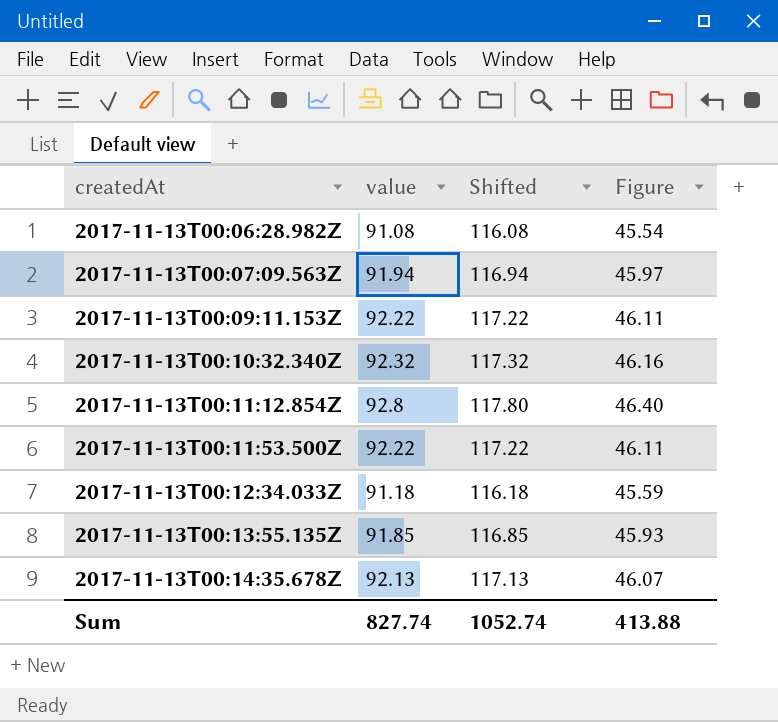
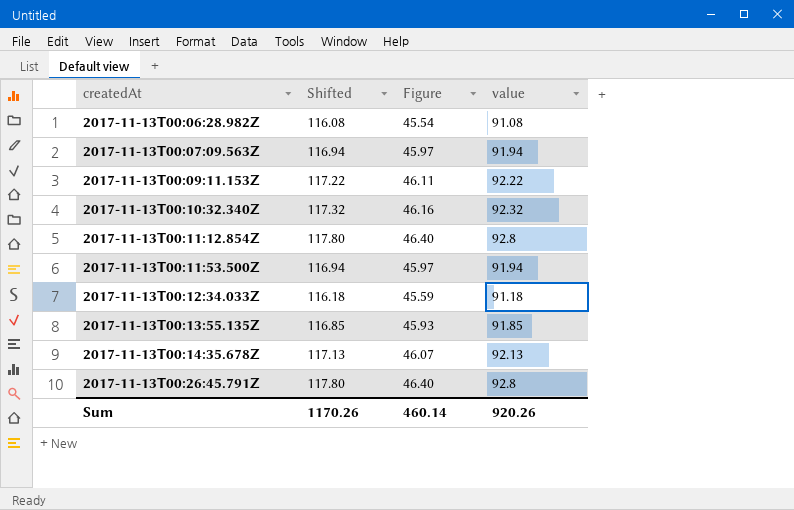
column value | position: 2 -> 4
2017-11-13T00:11:53.500Z | Shifted: 117.22 -> 116.94
2017-11-13T00:11:53.500Z | Figure: 46.11 -> 45.97
2017-11-13T00:11:53.500Z | value: 92.22 -> 91.94
row 2017-11-13T00:26:45.791Z: none -> 117.80 | 46.40 | 92.8
Sum | Shifted: 1052.74 -> 1170.26
Sum | Figure: 413.88 -> 460.14
Sum | value: 827.74 -> 920.26

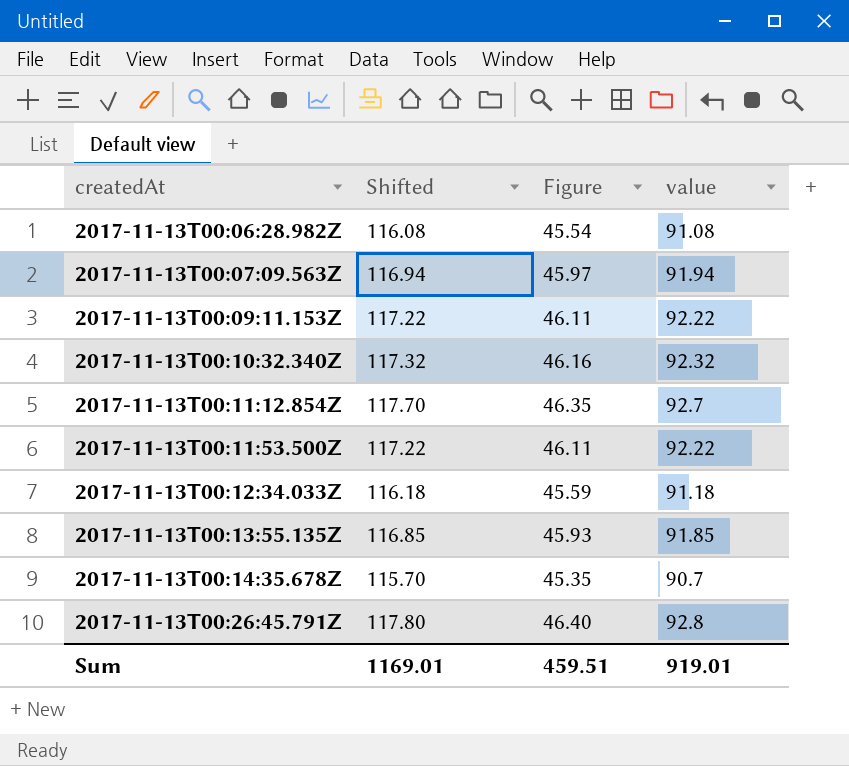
2017-11-13T00:11:12.854Z | Shifted: 117.80 -> 117.70
2017-11-13T00:11:12.854Z | Figure: 46.40 -> 46.35
2017-11-13T00:11:12.854Z | value: 92.8 -> 92.7
2017-11-13T00:11:53.500Z | Shifted: 116.94 -> 117.22
2017-11-13T00:11:53.500Z | Figure: 45.97 -> 46.11
2017-11-13T00:11:53.500Z | value: 91.94 -> 92.22
2017-11-13T00:14:35.678Z | Shifted: 117.13 -> 115.70
2017-11-13T00:14:35.678Z | Figure: 46.07 -> 45.35
2017-11-13T00:14:35.678Z | value: 92.13 -> 90.7
Sum | Shifted: 1170.26 -> 1169.01
Sum | Figure: 460.14 -> 459.51
Sum | value: 920.26 -> 919.01

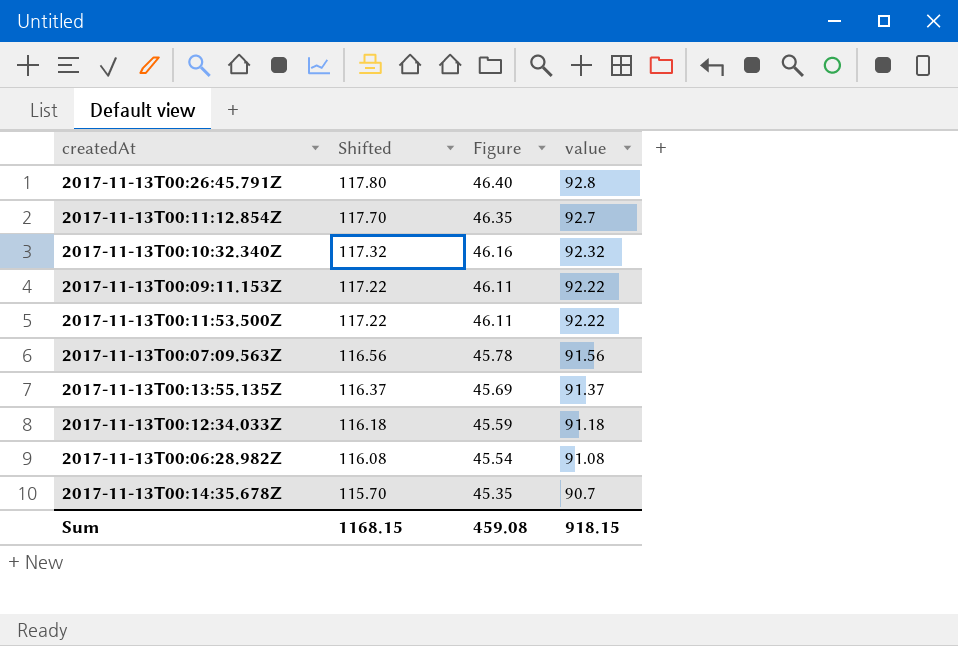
row order: createdAt ascending -> Shifted descending
2017-11-13T00:07:09.563Z | Shifted: 116.94 -> 116.56
2017-11-13T00:07:09.563Z | Figure: 45.97 -> 45.78
2017-11-13T00:07:09.563Z | value: 91.94 -> 91.56
2017-11-13T00:13:55.135Z | Shifted: 116.85 -> 116.37
2017-11-13T00:13:55.135Z | Figure: 45.93 -> 45.69
2017-11-13T00:13:55.135Z | value: 91.85 -> 91.37
Sum | Shifted: 1169.01 -> 1168.15
Sum | Figure: 459.51 -> 459.08
Sum | value: 919.01 -> 918.15

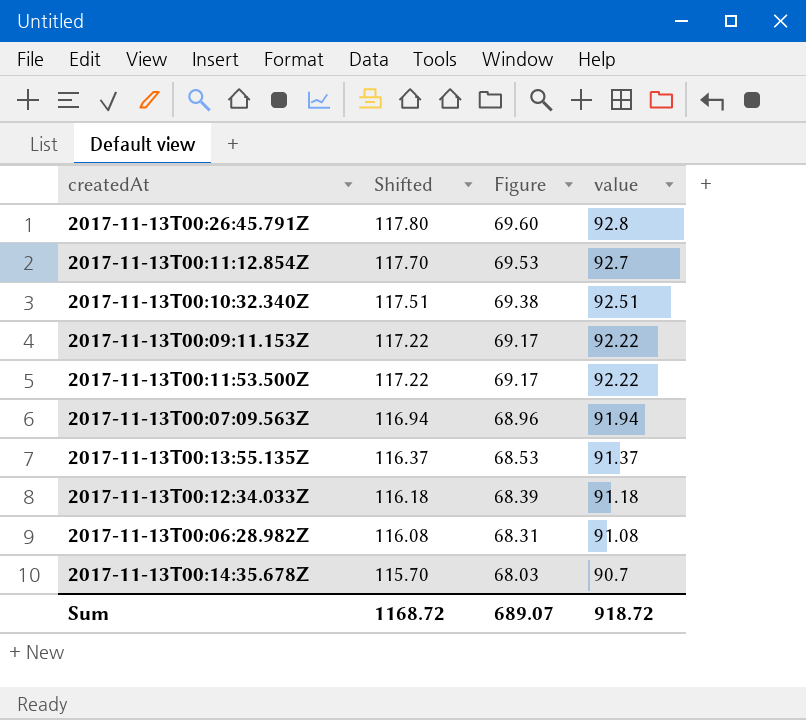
column Figure | formula: [value] * 0.5 -> [value] * 0.75
2017-11-13T00:10:32.340Z | Shifted: 117.32 -> 117.51
2017-11-13T00:10:32.340Z | value: 92.32 -> 92.51
2017-11-13T00:07:09.563Z | Shifted: 116.56 -> 116.94
2017-11-13T00:07:09.563Z | value: 91.56 -> 91.94
Sum | Shifted: 1168.15 -> 1168.72
Sum | Figure: 459.08 -> 689.07
Sum | value: 918.15 -> 918.72

